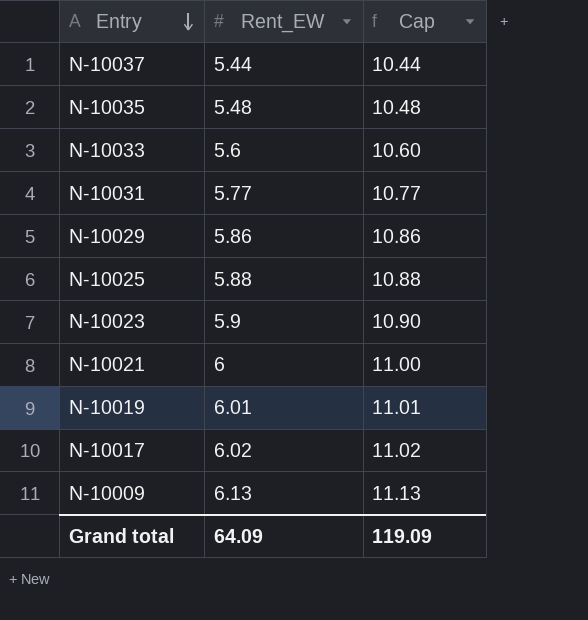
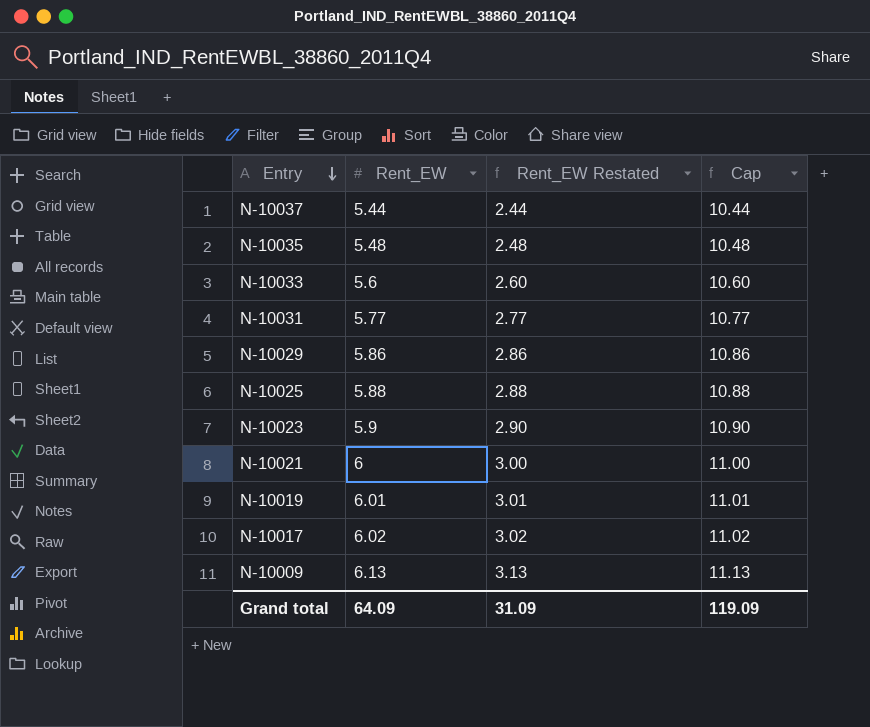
column Rent_EW Restated | formula: none -> [Rent_EW] - 3

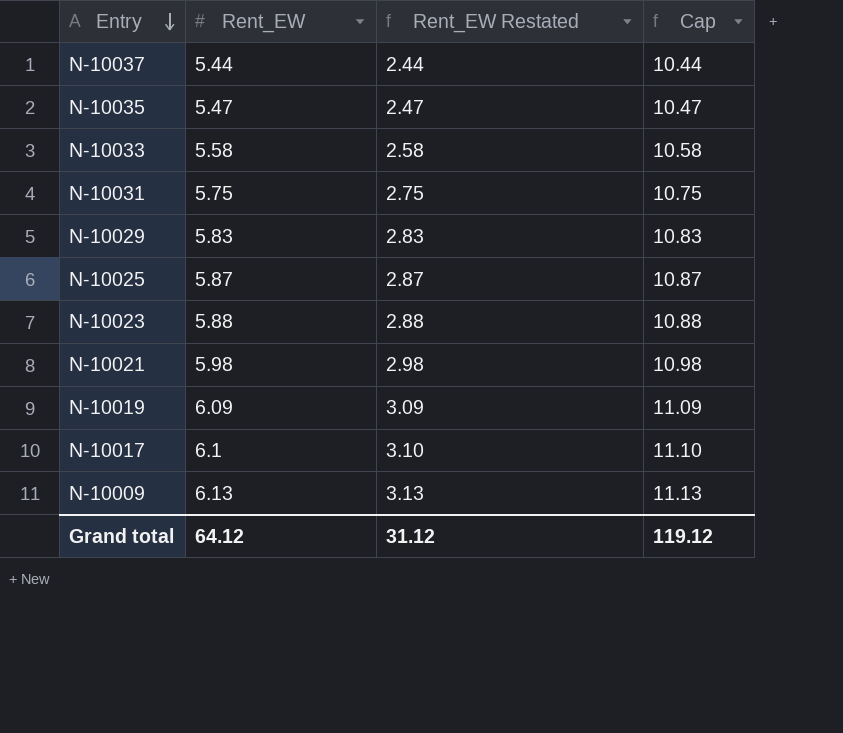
N-10035 | Rent_EW: 5.48 -> 5.47
N-10035 | Rent_EW Restated: 2.48 -> 2.47
N-10035 | Cap: 10.48 -> 10.47
N-10033 | Rent_EW: 5.6 -> 5.58
N-10033 | Rent_EW Restated: 2.60 -> 2.58
N-10033 | Cap: 10.60 -> 10.58
N-10031 | Rent_EW: 5.77 -> 5.75
N-10031 | Rent_EW Restated: 2.77 -> 2.75
N-10031 | Cap: 10.77 -> 10.75
N-10029 | Rent_EW: 5.86 -> 5.83
N-10029 | Rent_EW Restated: 2.86 -> 2.83
N-10029 | Cap: 10.86 -> 10.83
N-10025 | Rent_EW: 5.88 -> 5.87
N-10025 | Rent_EW Restated: 2.88 -> 2.87
N-10025 | Cap: 10.88 -> 10.87
N-10023 | Rent_EW: 5.9 -> 5.88
N-10023 | Rent_EW Restated: 2.90 -> 2.88
N-10023 | Cap: 10.90 -> 10.88
N-10021 | Rent_EW: 6 -> 5.98
N-10021 | Rent_EW Restated: 3.00 -> 2.98
N-10021 | Cap: 11.00 -> 10.98
N-10019 | Rent_EW: 6.01 -> 6.09
N-10019 | Rent_EW Restated: 3.01 -> 3.09
N-10019 | Cap: 11.01 -> 11.09
N-10017 | Rent_EW: 6.02 -> 6.1
N-10017 | Rent_EW Restated: 3.02 -> 3.10
N-10017 | Cap: 11.02 -> 11.10
Grand total | Rent_EW: 64.09 -> 64.12
Grand total | Rent_EW Restated: 31.09 -> 31.12
Grand total | Cap: 119.09 -> 119.12

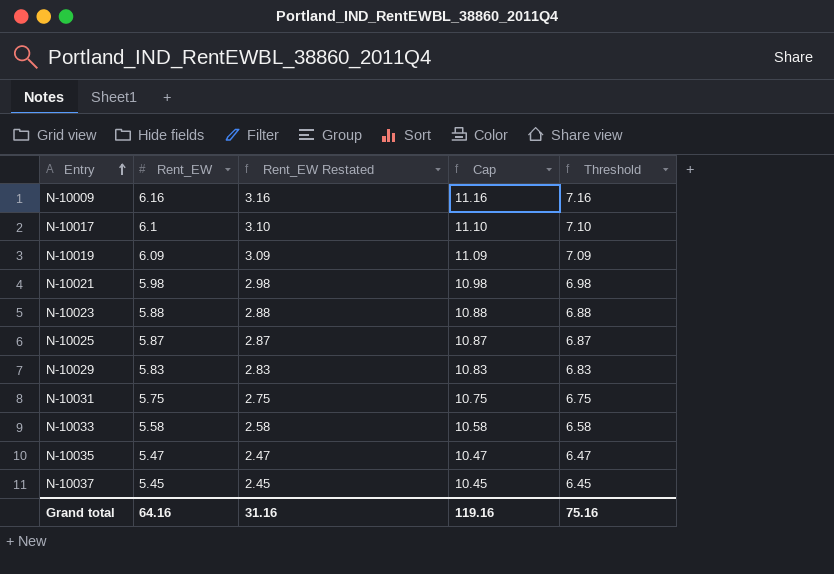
row order: Entry descending -> Entry ascending
column Threshold | formula: none -> [Rent_EW] + 1
N-10009 | Rent_EW: 6.13 -> 6.16
N-10009 | Rent_EW Restated: 3.13 -> 3.16
N-10009 | Cap: 11.13 -> 11.16
N-10037 | Rent_EW: 5.44 -> 5.45
N-10037 | Rent_EW Restated: 2.44 -> 2.45
N-10037 | Cap: 10.44 -> 10.45
Grand total | Rent_EW: 64.12 -> 64.16
Grand total | Rent_EW Restated: 31.12 -> 31.16
Grand total | Cap: 119.12 -> 119.16

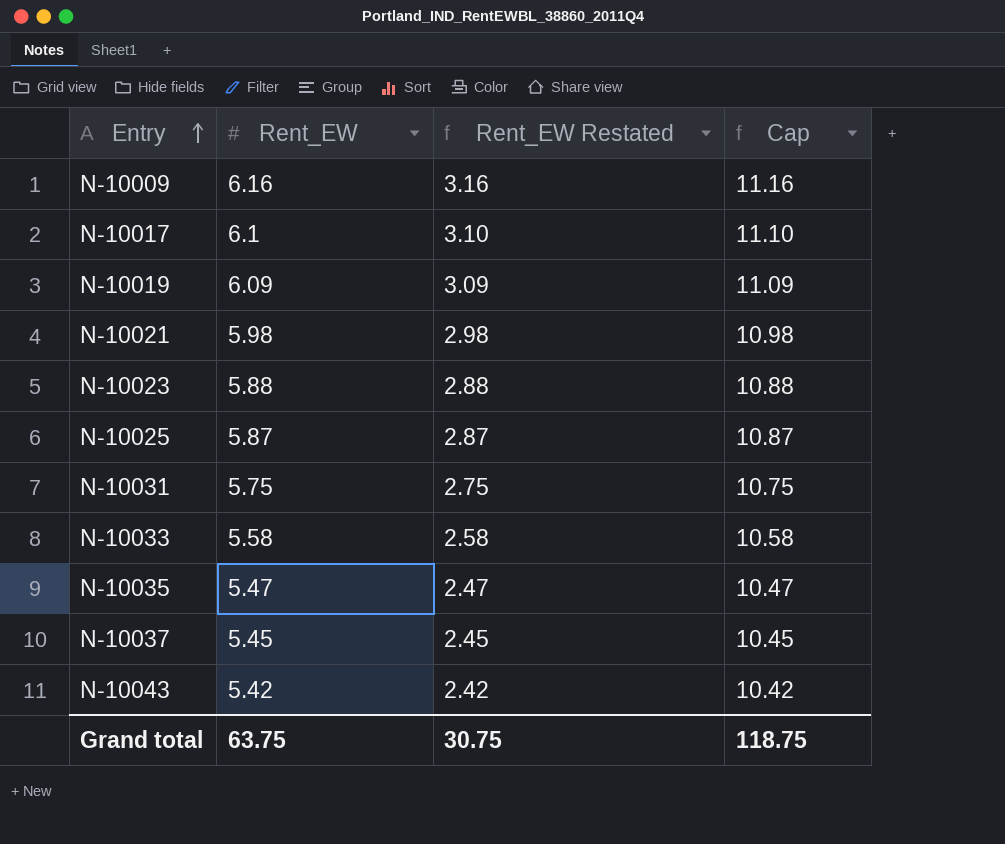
column Threshold | formula: [Rent_EW] + 1 -> none
row N-10029: 5.83 | 2.83 | 10.83 | 6.83 -> none
row N-10043: none -> 5.42 | 2.42 | 10.42
Grand total | Rent_EW: 64.16 -> 63.75
Grand total | Rent_EW Restated: 31.16 -> 30.75
Grand total | Cap: 119.16 -> 118.75

